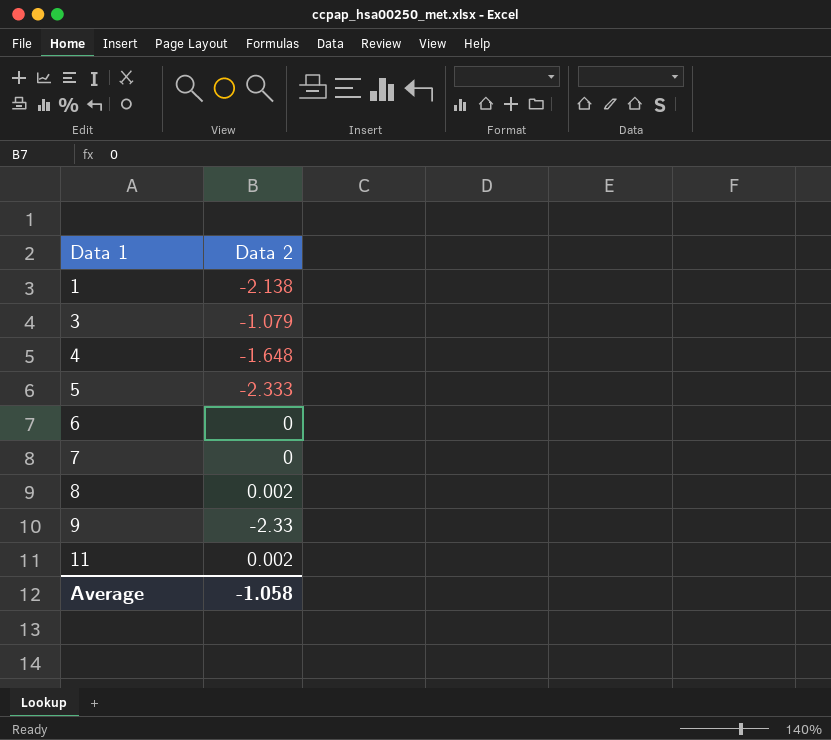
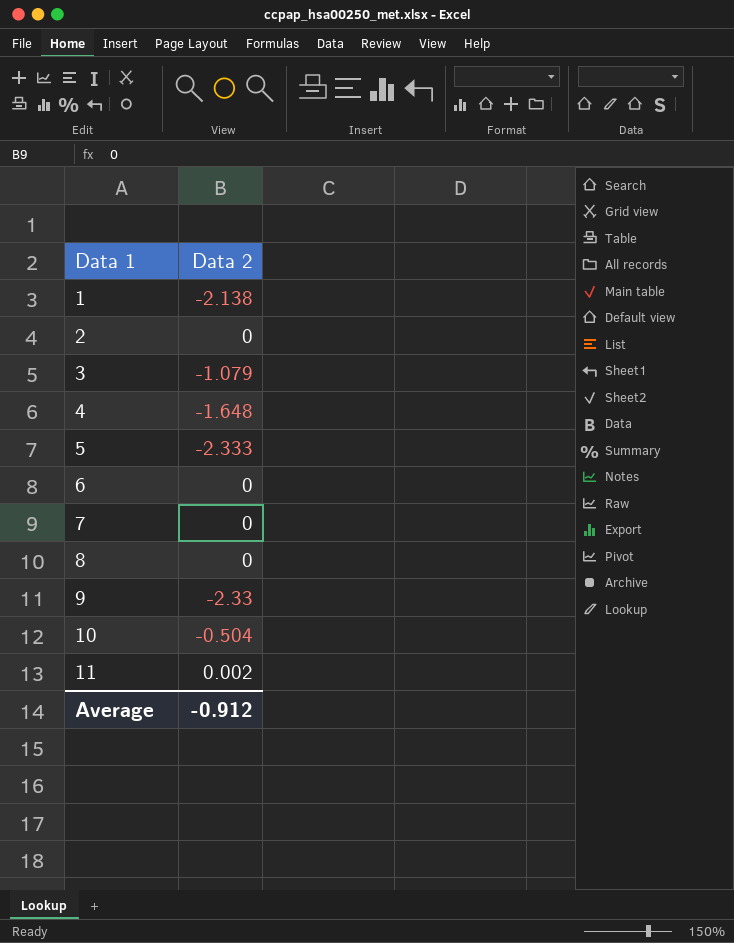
row 2: none -> 0
8 | Data 2: 0.002 -> 0
row 10: none -> -0.504
Average | Data 2: -1.058 -> -0.912

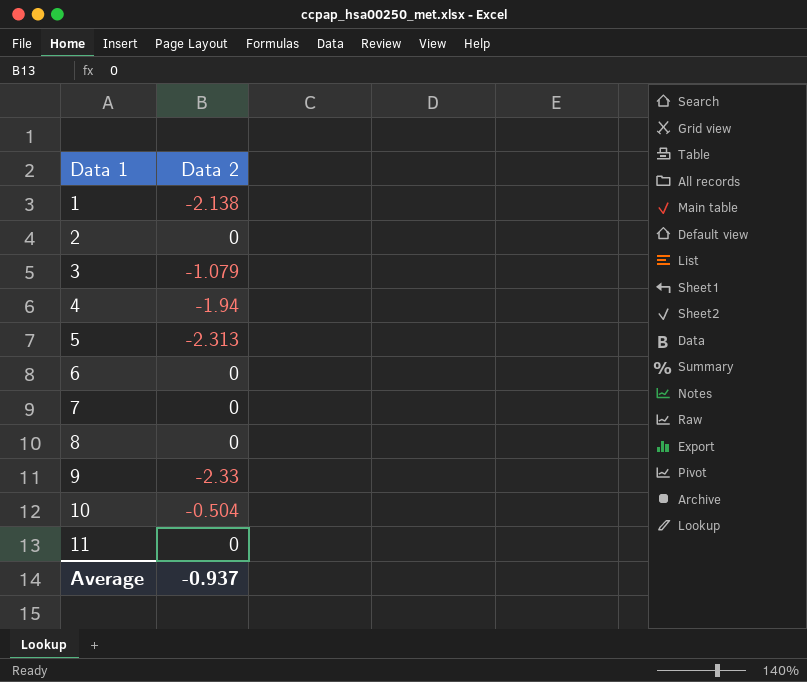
4 | Data 2: -1.648 -> -1.94
5 | Data 2: -2.333 -> -2.313
11 | Data 2: 0.002 -> 0
Average | Data 2: -0.912 -> -0.937

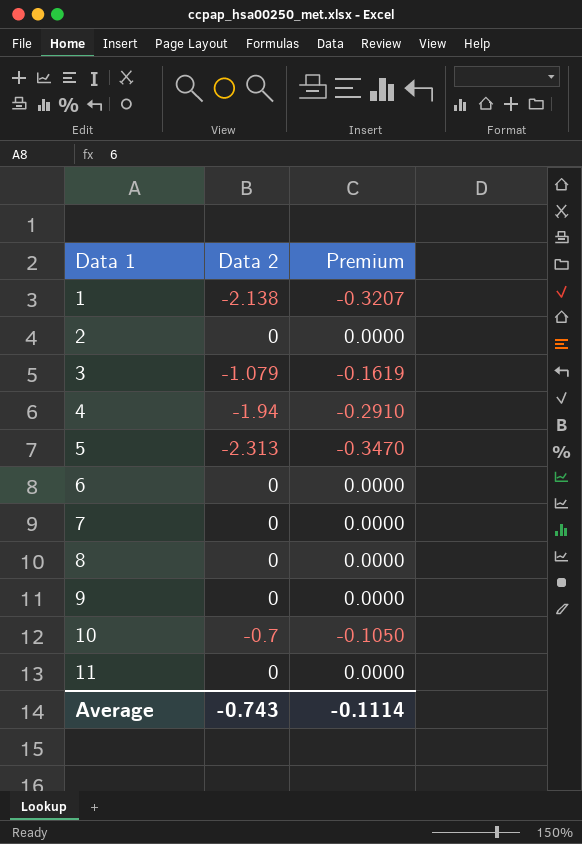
column Premium | formula: none -> [Data 2] * 0.15
9 | Data 2: -2.33 -> 0
10 | Data 2: -0.504 -> -0.7
Average | Data 2: -0.937 -> -0.743

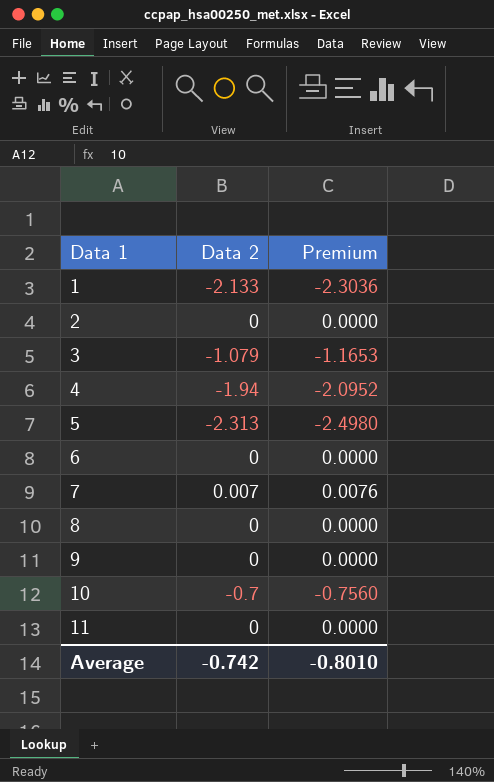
column Premium | formula: [Data 2] * 0.15 -> [Data 2] * 1.08
1 | Data 2: -2.138 -> -2.133
7 | Data 2: 0 -> 0.007
Average | Data 2: -0.743 -> -0.742
Average | Premium: -0.1114 -> -0.8010

